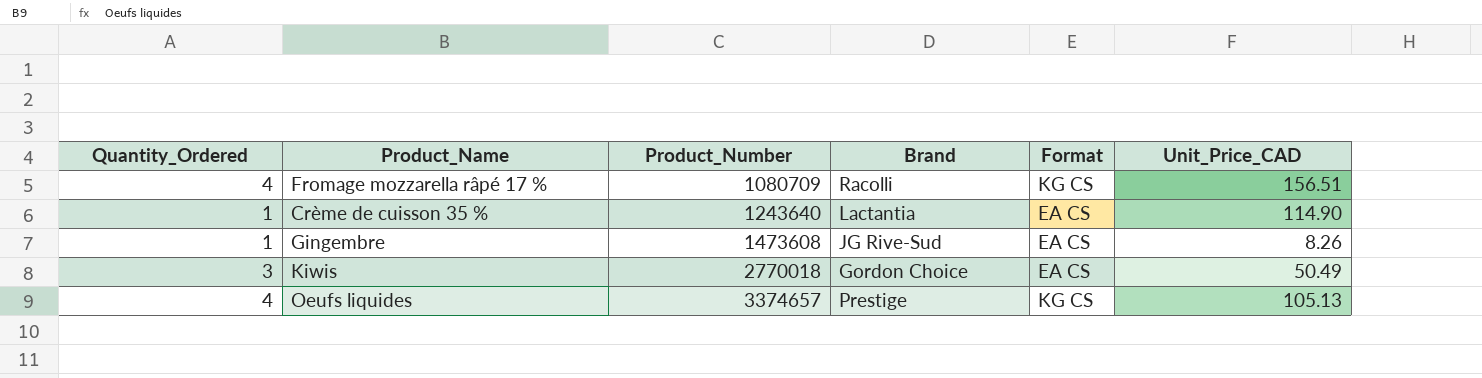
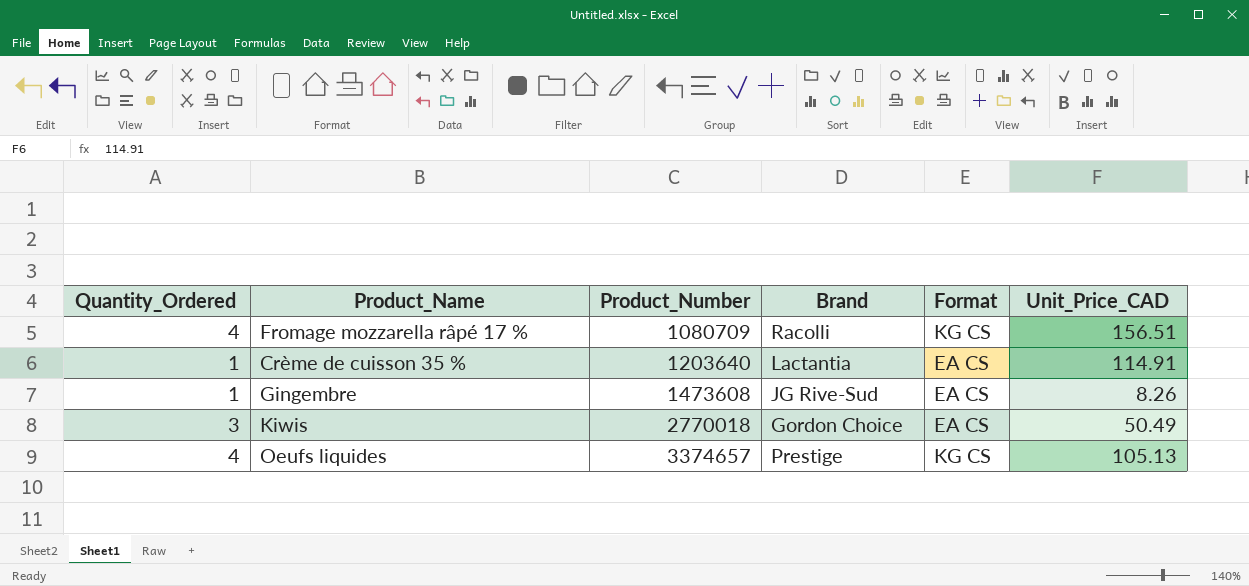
Crème de cuisson 35 % | Product_Number: 1243640 -> 1203640
Crème de cuisson 35 % | Unit_Price_CAD: 114.90 -> 114.91

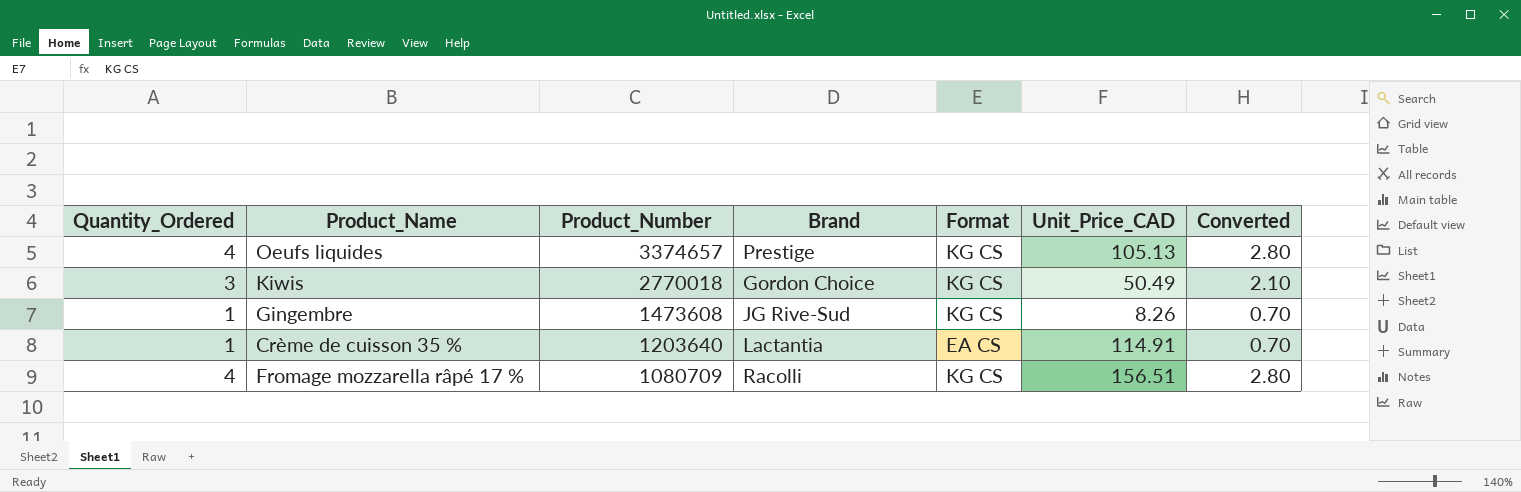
row order: Product_Number ascending -> Product_Number descending
column Converted | formula: none -> [Quantity_Ordered] * 0.7
Kiwis | Format: EA CS -> KG CS
Gingembre | Format: EA CS -> KG CS

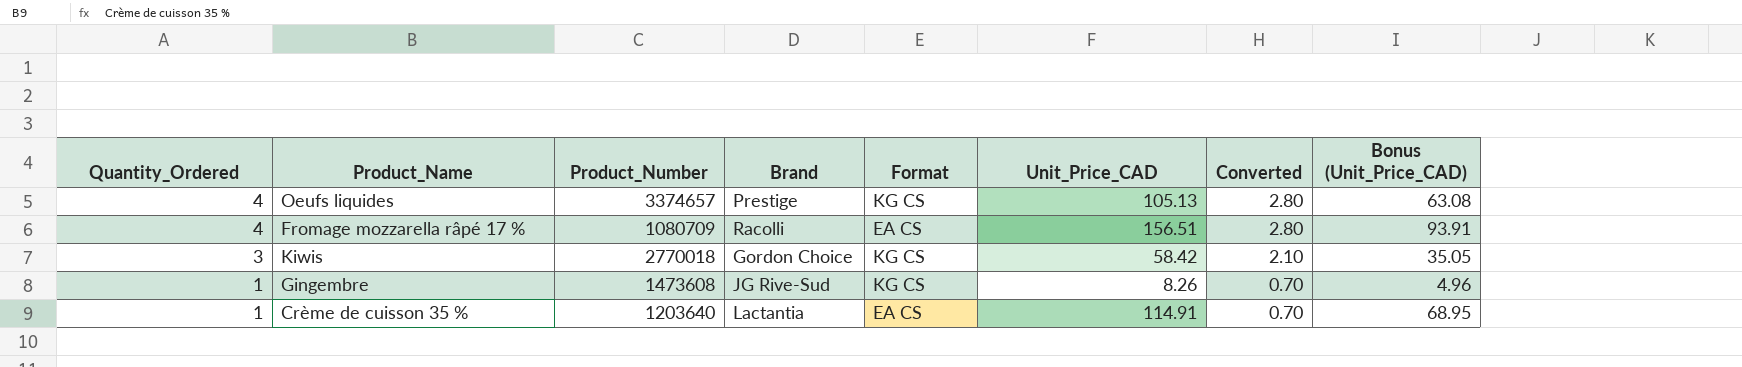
row order: Product_Number descending -> Quantity_Ordered descending
column Bonus (Unit_Price_CAD) | formula: none -> [Unit_Price_CAD] * 0.6
Fromage mozzarella râpé 17 % | Format: KG CS -> EA CS
Kiwis | Unit_Price_CAD: 50.49 -> 58.42

